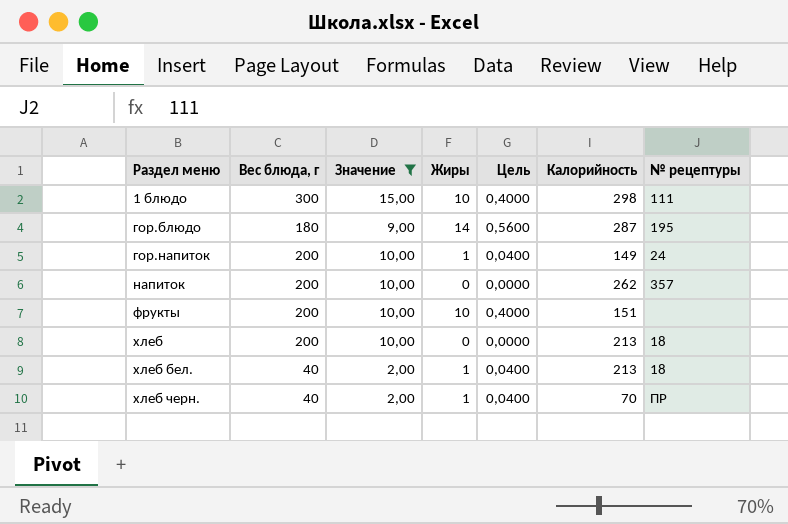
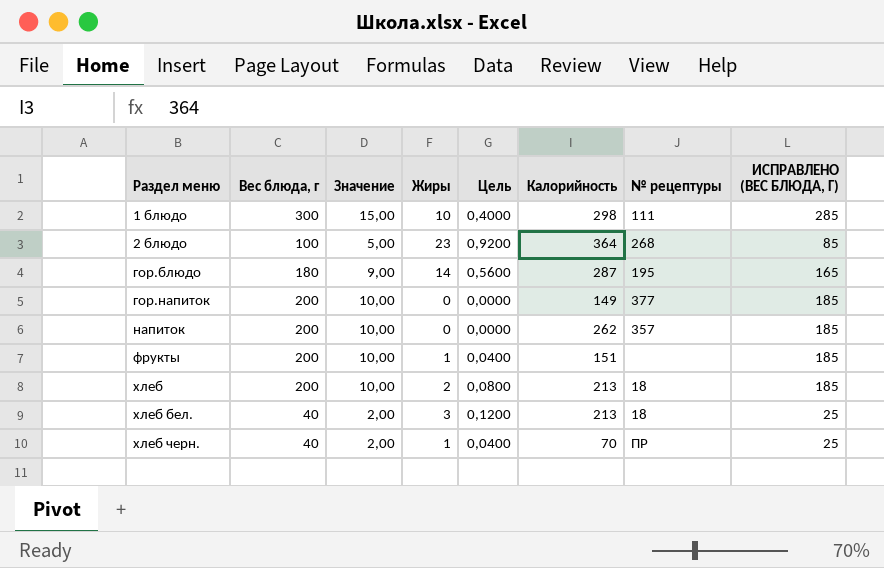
filter: Значение != 5,00 -> none
column ИСПРАВЛЕНО (ВЕС БЛЮДА, Г) | formula: none -> [Вес блюда, г] - 15
гор.напиток | Жиры: 1 -> 0
гор.напиток | Цель: 0,0400 -> 0,0000
гор.напиток | № рецептуры: 24 -> 377
фрукты | Жиры: 10 -> 1
фрукты | Цель: 0,4000 -> 0,0400
хлеб | Жиры: 0 -> 2
хлеб | Цель: 0,0000 -> 0,0800
хлеб бел. | Жиры: 1 -> 3
хлеб бел. | Цель: 0,0400 -> 0,1200

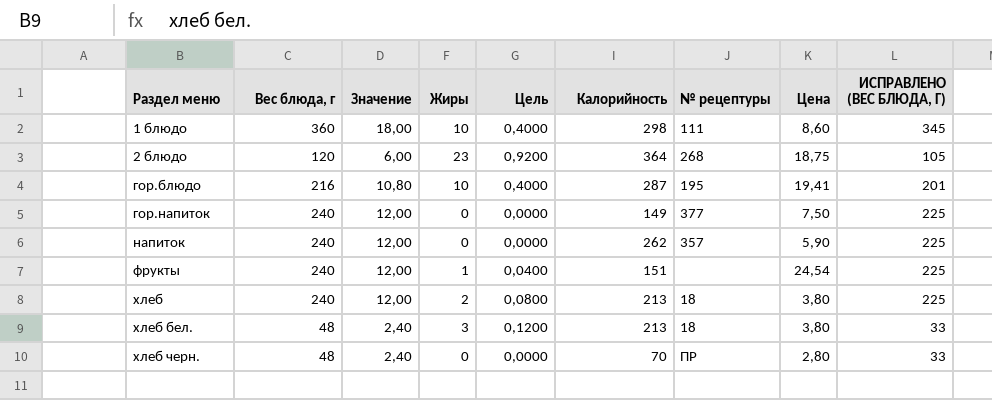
column Цена | position: none -> 8
1 блюдо | Вес блюда, г: 300 -> 360
1 блюдо | Значение: 15,00 -> 18,00
1 блюдо | ИСПРАВЛЕНО (ВЕС БЛЮДА, Г): 285 -> 345
2 блюдо | Вес блюда, г: 100 -> 120
2 блюдо | Значение: 5,00 -> 6,00
2 блюдо | ИСПРАВЛЕНО (ВЕС БЛЮДА, Г): 85 -> 105
гор.блюдо | Вес блюда, г: 180 -> 216
гор.блюдо | Значение: 9,00 -> 10,80
гор.блюдо | Жиры: 14 -> 10
гор.блюдо | Цель: 0,5600 -> 0,4000
гор.блюдо | ИСПРАВЛЕНО (ВЕС БЛЮДА, Г): 165 -> 201
гор.напиток | Вес блюда, г: 200 -> 240
гор.напиток | Значение: 10,00 -> 12,00
гор.напиток | ИСПРАВЛЕНО (ВЕС БЛЮДА, Г): 185 -> 225
напиток | Вес блюда, г: 200 -> 240
напиток | Значение: 10,00 -> 12,00
напиток | ИСПРАВЛЕНО (ВЕС БЛЮДА, Г): 185 -> 225
фрукты | Вес блюда, г: 200 -> 240
фрукты | Значение: 10,00 -> 12,00
фрукты | ИСПРАВЛЕНО (ВЕС БЛЮДА, Г): 185 -> 225
хлеб | Вес блюда, г: 200 -> 240
хлеб | Значение: 10,00 -> 12,00
хлеб | ИСПРАВЛЕНО (ВЕС БЛЮДА, Г): 185 -> 225
хлеб бел. | Вес блюда, г: 40 -> 48
хлеб бел. | Значение: 2,00 -> 2,40
хлеб бел. | ИСПРАВЛЕНО (ВЕС БЛЮДА, Г): 25 -> 33
хлеб черн. | Вес блюда, г: 40 -> 48
хлеб черн. | Значение: 2,00 -> 2,40
хлеб черн. | Жиры: 1 -> 0
хлеб черн. | Цель: 0,0400 -> 0,0000
хлеб черн. | ИСПРАВЛЕНО (ВЕС БЛЮДА, Г): 25 -> 33

